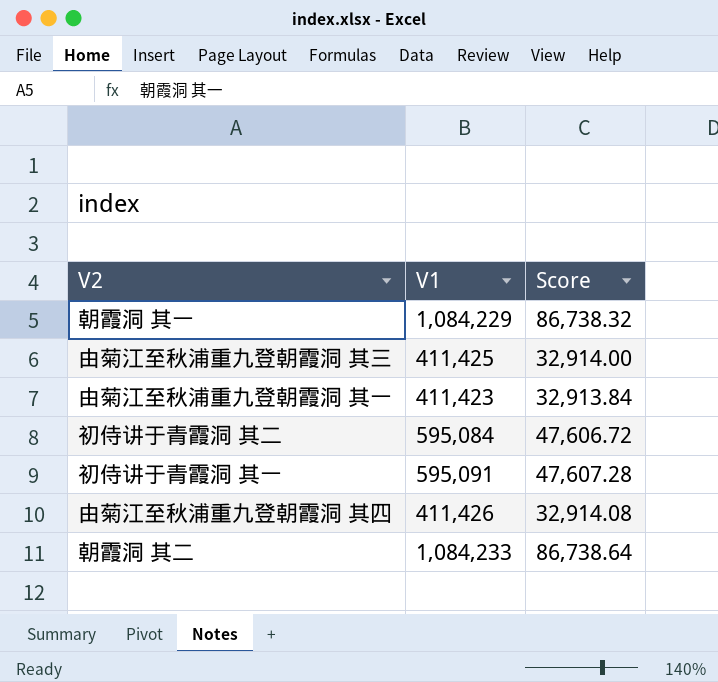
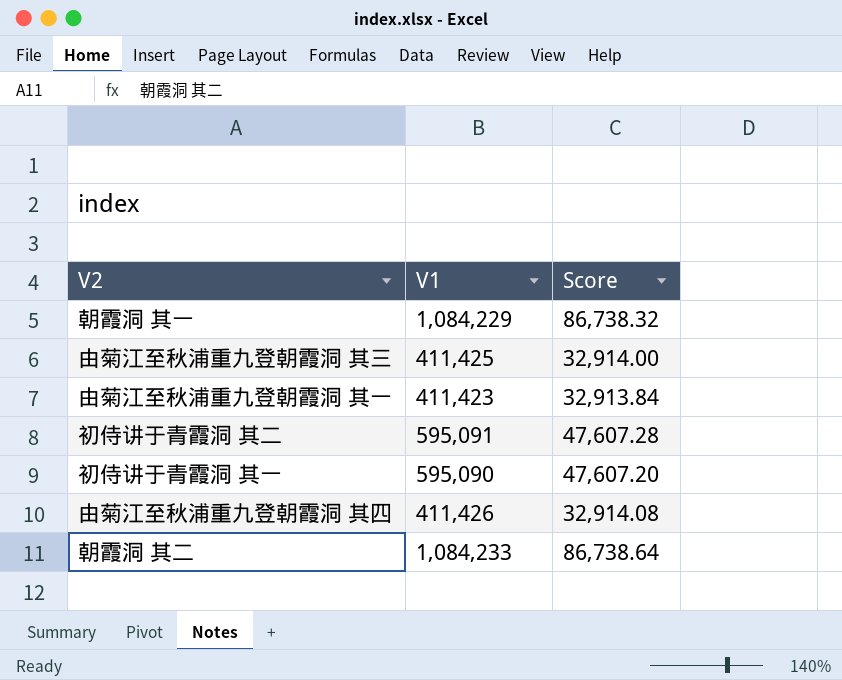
初侍讲于青霞洞 其二 | V1: 595,084 -> 595,091
初侍讲于青霞洞 其二 | Score: 47,606.72 -> 47,607.28
初侍讲于青霞洞 其一 | V1: 595,091 -> 595,090
初侍讲于青霞洞 其一 | Score: 47,607.28 -> 47,607.20

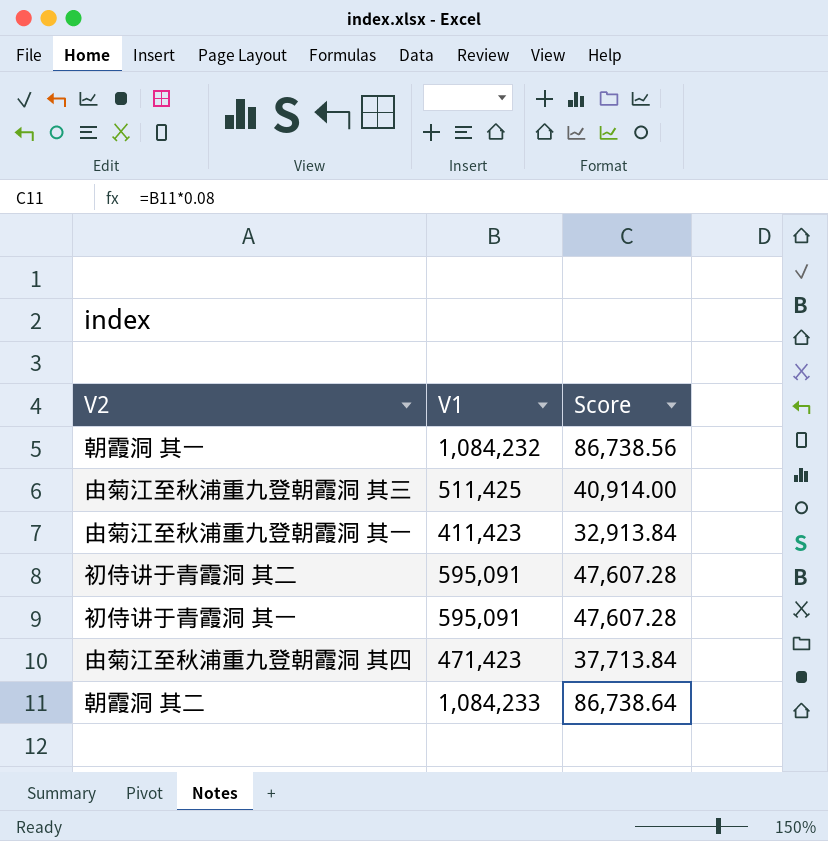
朝霞洞 其一 | V1: 1,084,229 -> 1,084,232
朝霞洞 其一 | Score: 86,738.32 -> 86,738.56
由菊江至秋浦重九登朝霞洞 其三 | V1: 411,425 -> 511,425
由菊江至秋浦重九登朝霞洞 其三 | Score: 32,914.00 -> 40,914.00
初侍讲于青霞洞 其一 | V1: 595,090 -> 595,091
初侍讲于青霞洞 其一 | Score: 47,607.20 -> 47,607.28
由菊江至秋浦重九登朝霞洞 其四 | V1: 411,426 -> 471,423
由菊江至秋浦重九登朝霞洞 其四 | Score: 32,914.08 -> 37,713.84

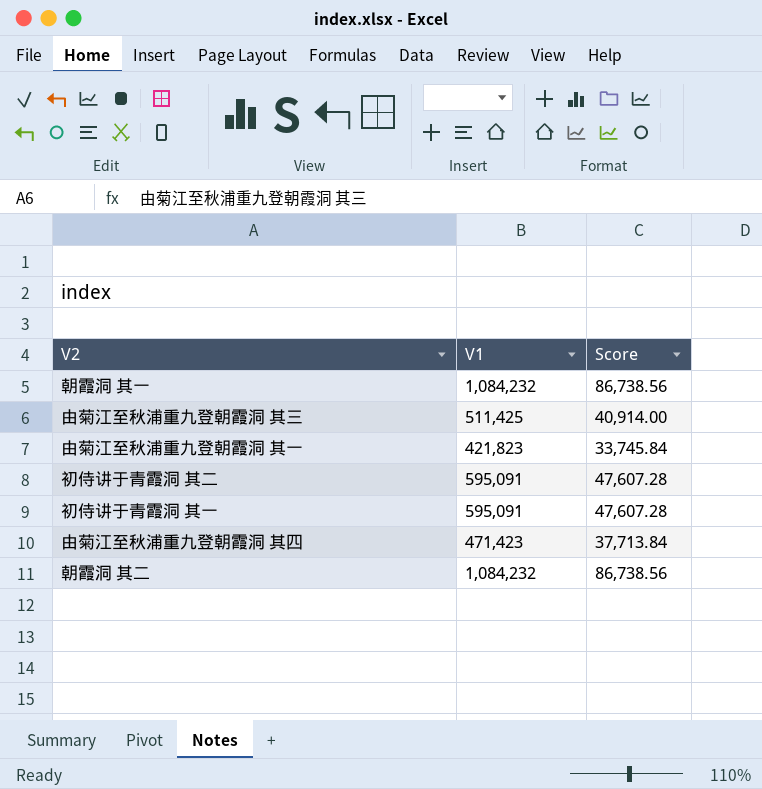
由菊江至秋浦重九登朝霞洞 其一 | V1: 411,423 -> 421,823
由菊江至秋浦重九登朝霞洞 其一 | Score: 32,913.84 -> 33,745.84
朝霞洞 其二 | V1: 1,084,233 -> 1,084,232
朝霞洞 其二 | Score: 86,738.64 -> 86,738.56

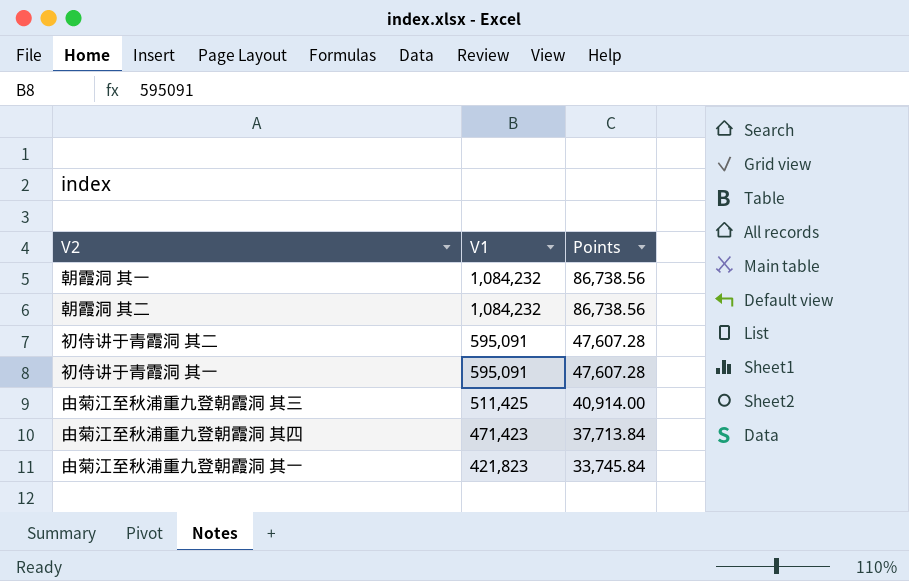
row order: none -> V1 descending
column name: Score -> Points

